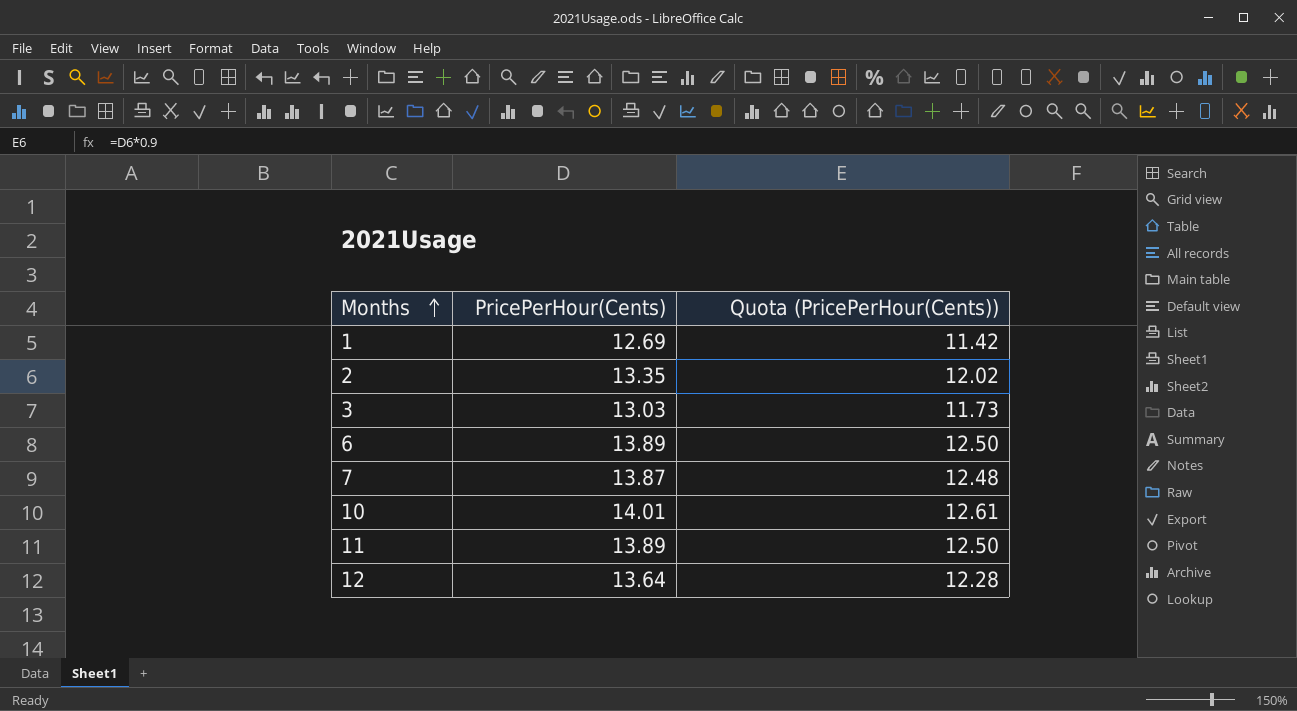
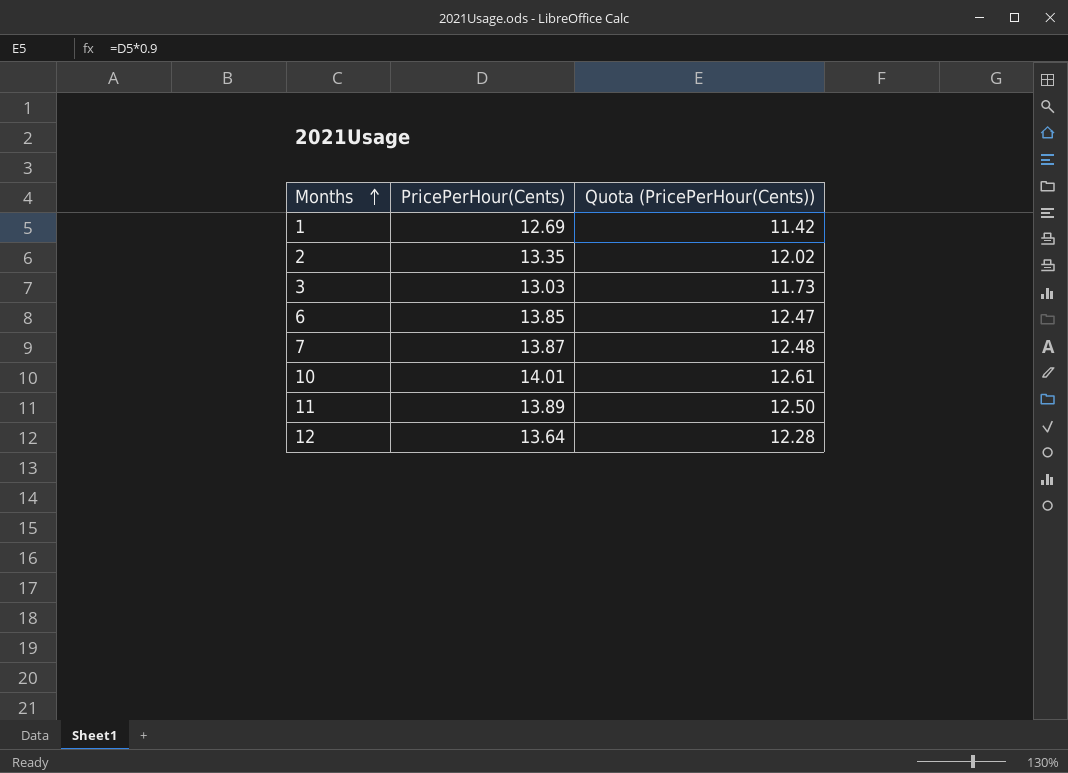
6 | PricePerHour(Cents): 13.89 -> 13.85
6 | Quota (PricePerHour(Cents)): 12.50 -> 12.47

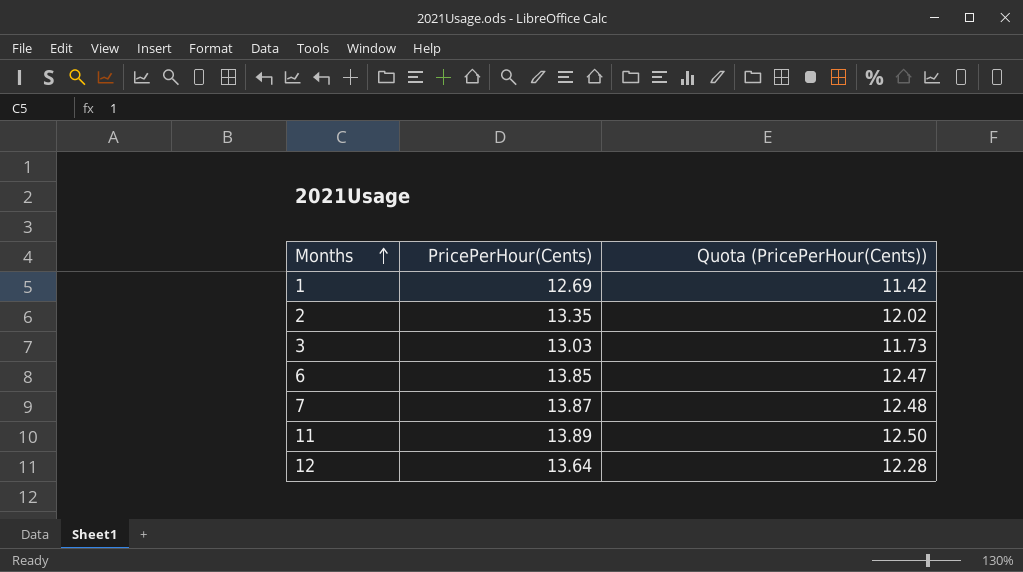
row 10: 14.01 | 12.61 -> none

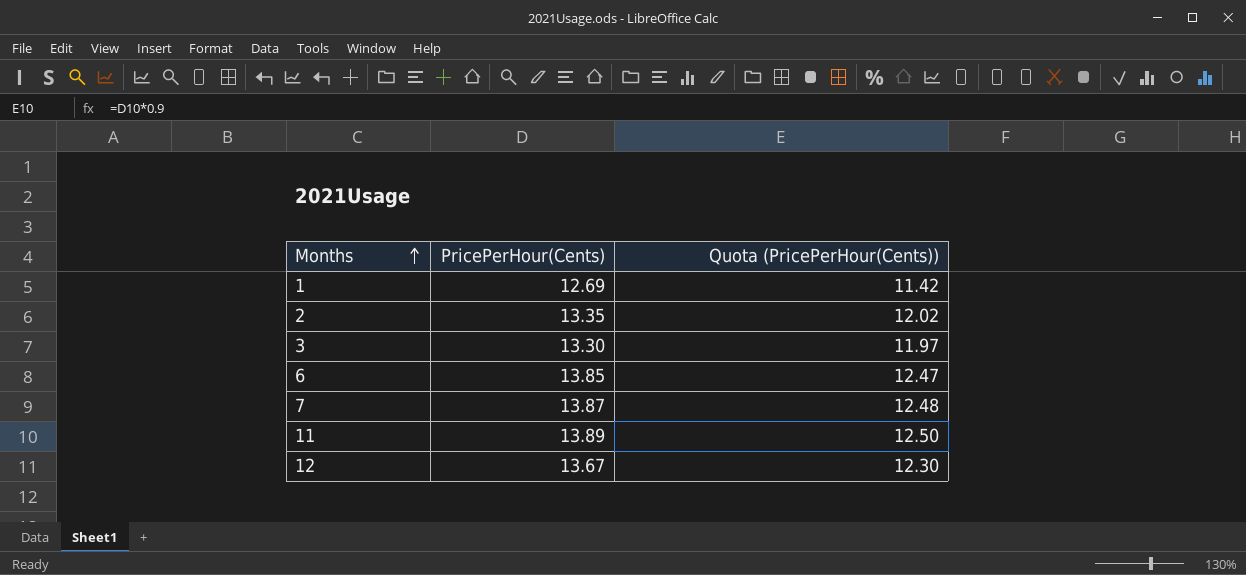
3 | PricePerHour(Cents): 13.03 -> 13.30
3 | Quota (PricePerHour(Cents)): 11.73 -> 11.97
12 | PricePerHour(Cents): 13.64 -> 13.67
12 | Quota (PricePerHour(Cents)): 12.28 -> 12.30

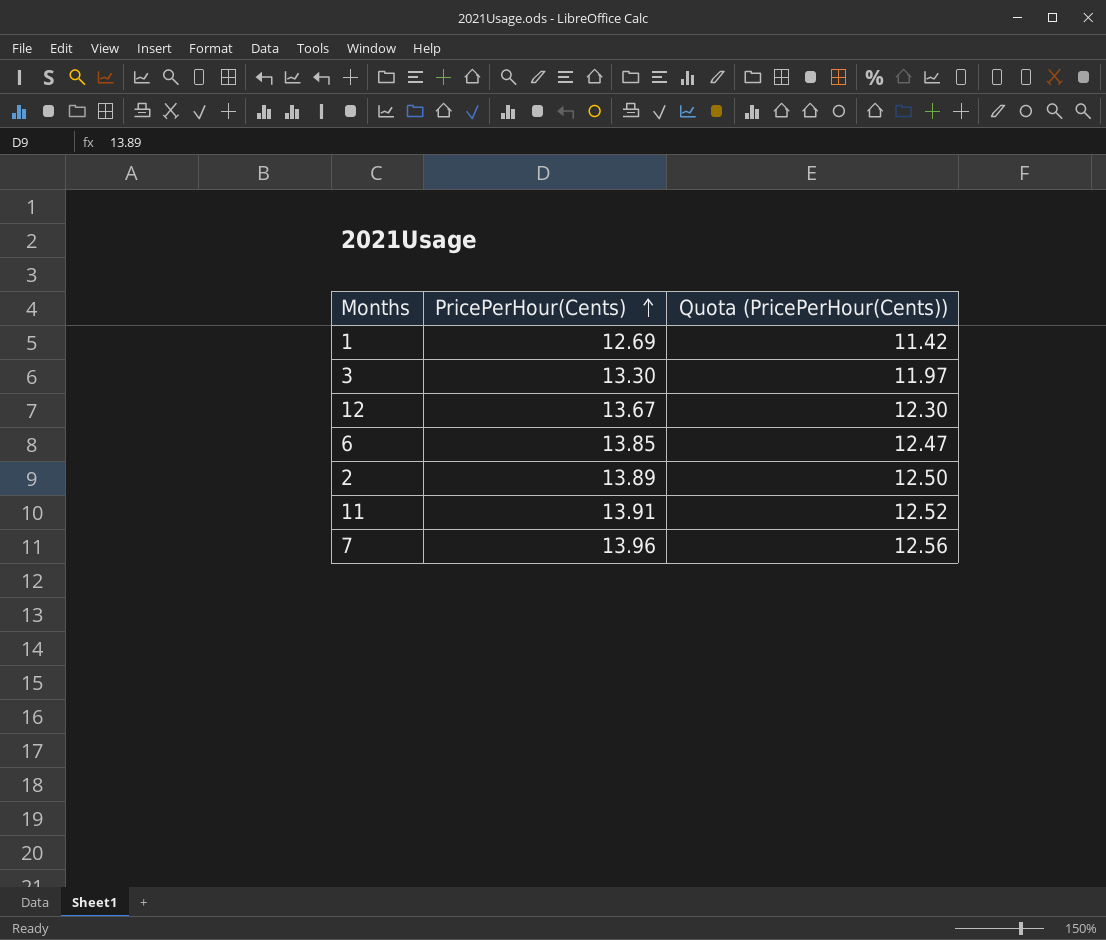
row order: Months ascending -> PricePerHour(Cents) ascending
2 | PricePerHour(Cents): 13.35 -> 13.89
2 | Quota (PricePerHour(Cents)): 12.02 -> 12.50
11 | PricePerHour(Cents): 13.89 -> 13.91
11 | Quota (PricePerHour(Cents)): 12.50 -> 12.52
7 | PricePerHour(Cents): 13.87 -> 13.96
7 | Quota (PricePerHour(Cents)): 12.48 -> 12.56

